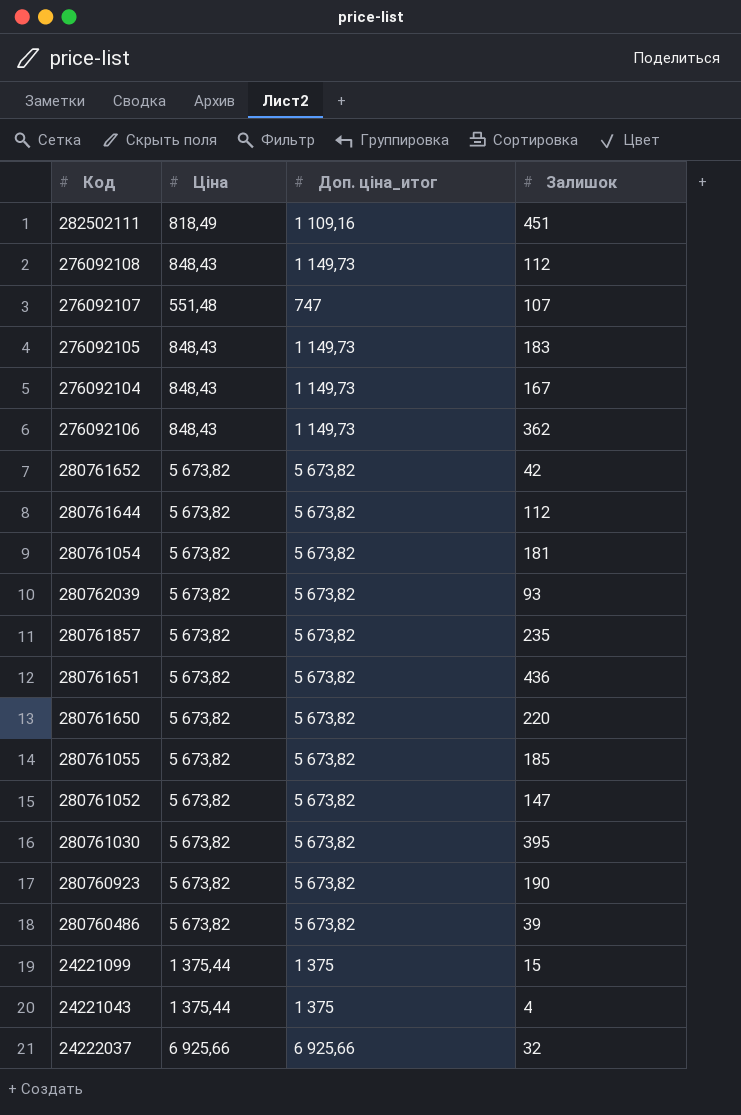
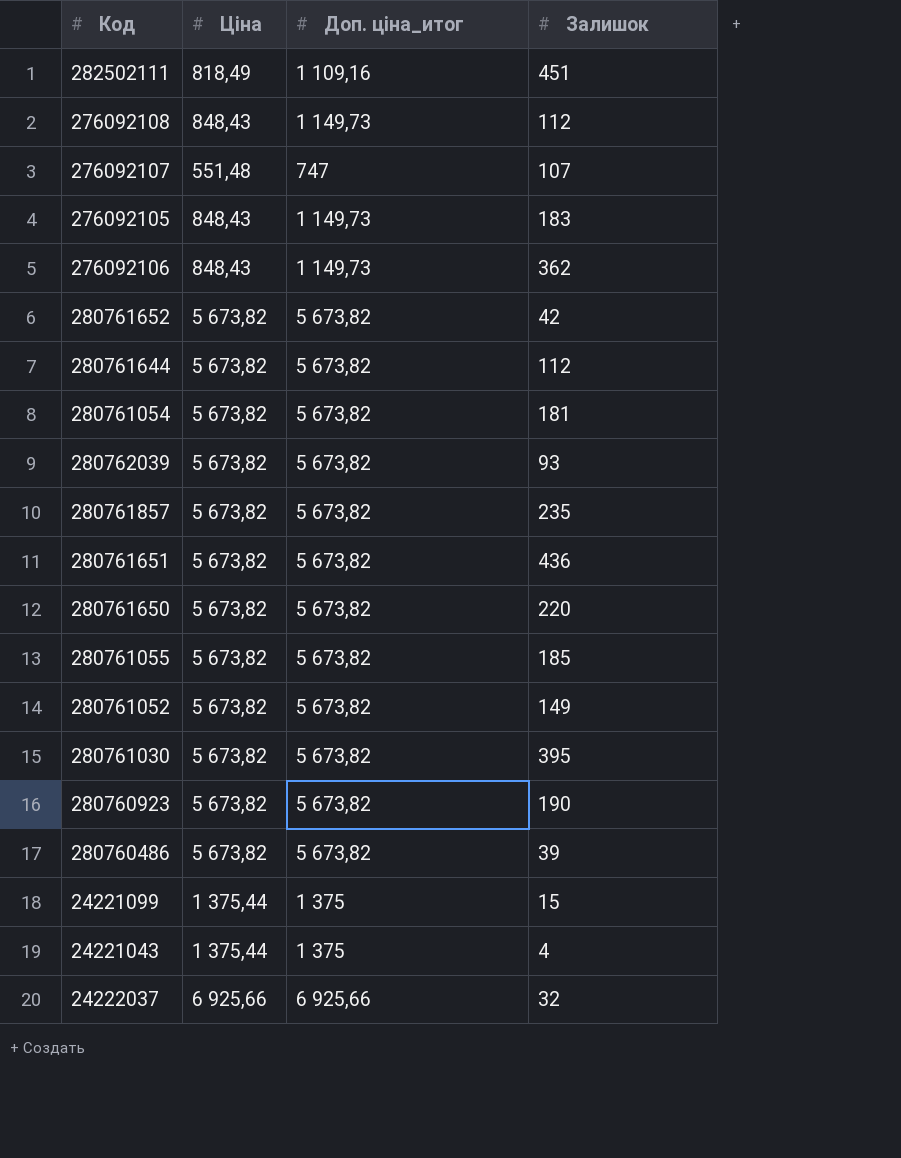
row 276092104: 848,43 | 1 149,73 | 167 -> none
280761052 | Залишок: 147 -> 149

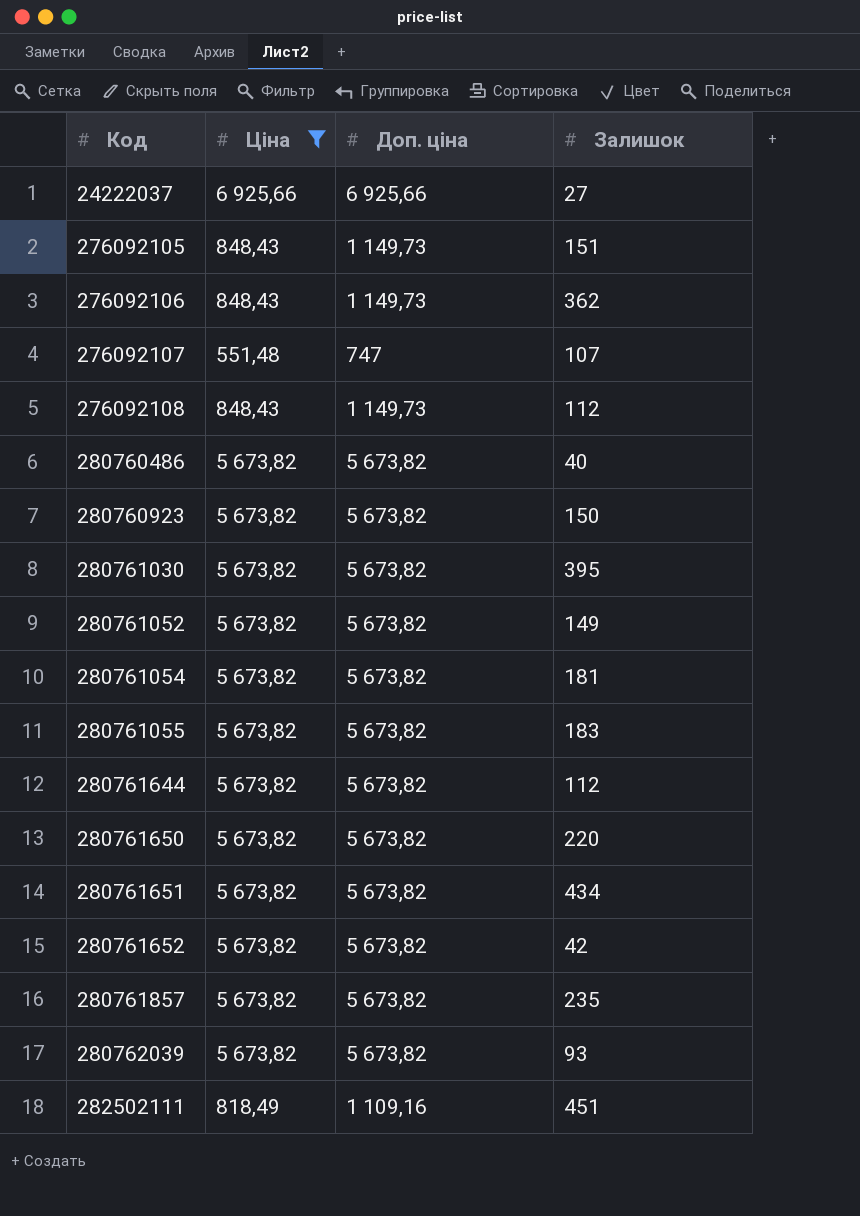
filter: none -> Ціна != 1 375,44
row order: none -> Код ascending
column name: Доп. ціна_итог -> Доп. ціна
24222037 | Залишок: 32 -> 27
276092105 | Залишок: 183 -> 151
280760486 | Залишок: 39 -> 40
280760923 | Залишок: 190 -> 150
280761055 | Залишок: 185 -> 183
280761651 | Залишок: 436 -> 434

